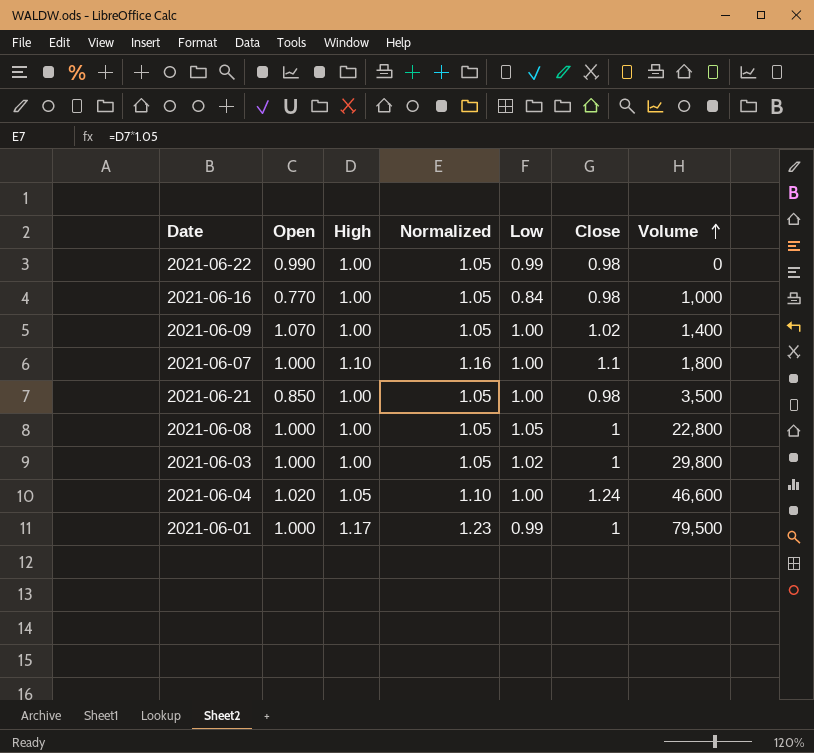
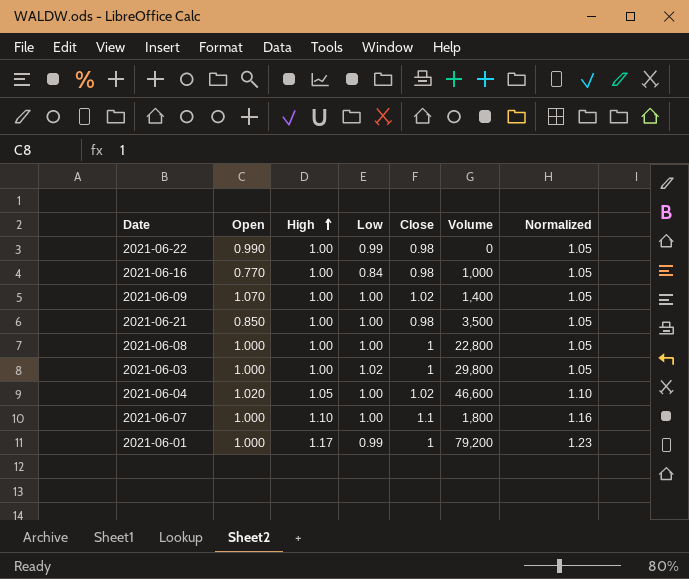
row order: Volume ascending -> High ascending
column Normalized | position: 4 -> 7
2021-06-08 | Low: 1.05 -> 1.00
2021-06-04 | Close: 1.24 -> 1.02
2021-06-01 | Volume: 79,500 -> 79,200

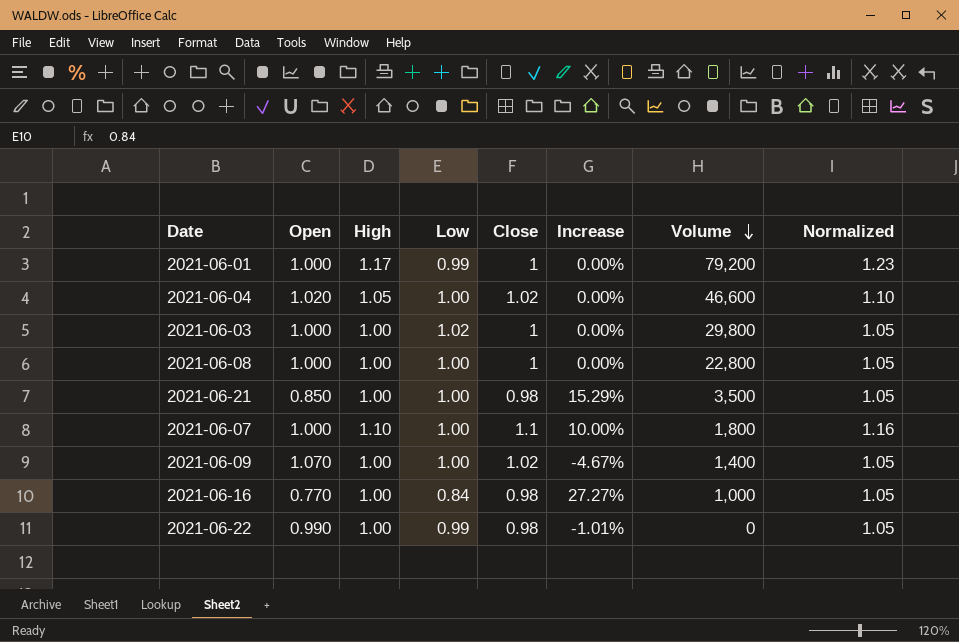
row order: High ascending -> Volume descending
column Increase | formula: none -> ([Close] - [Open]) / [Open]

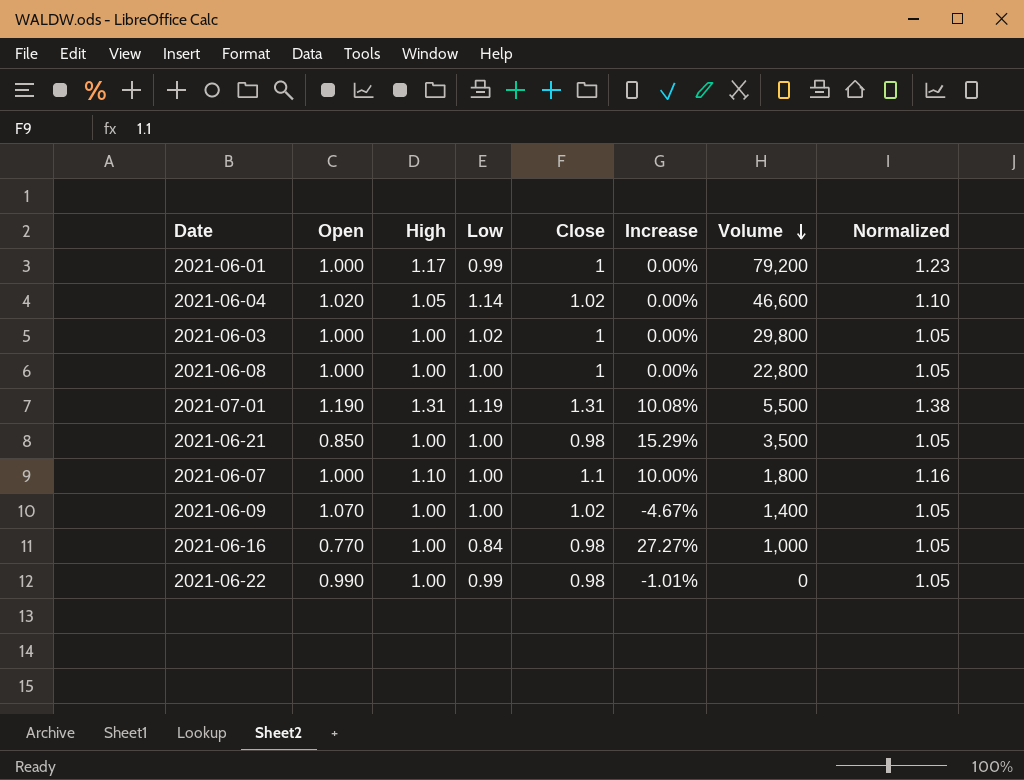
2021-06-04 | Low: 1.00 -> 1.14
row 2021-07-01: none -> 1.190 | 1.31 | 1.19 | 1.31 | 10.08% | 5,500 | 1.38

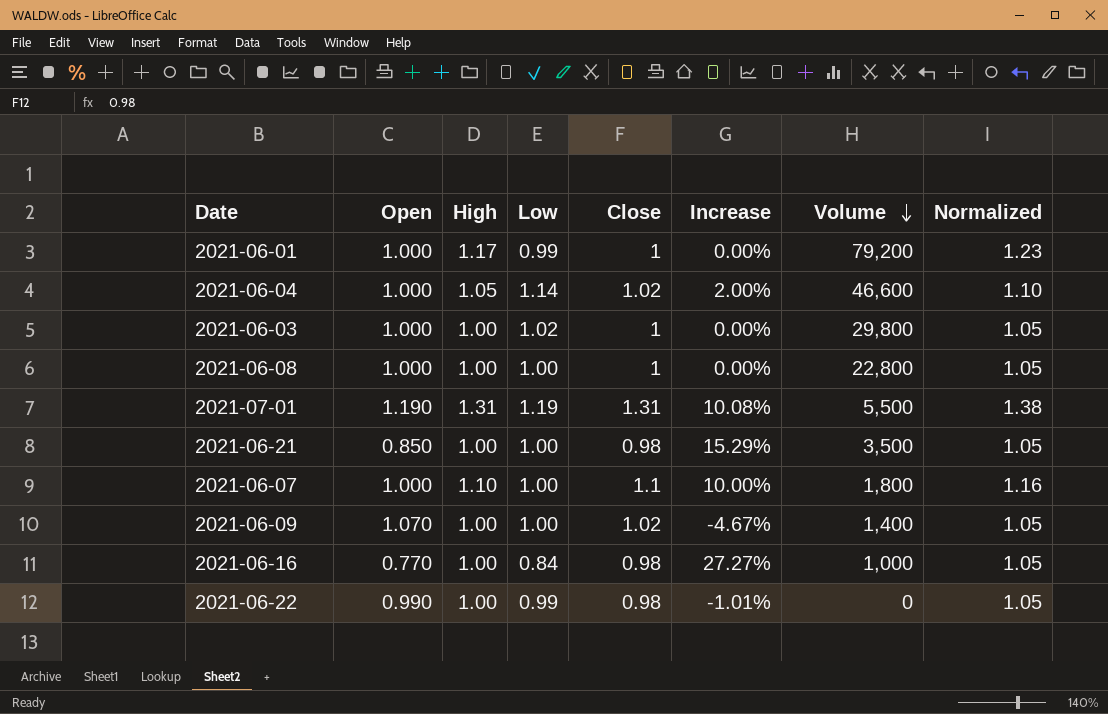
2021-06-04 | Open: 1.020 -> 1.000
2021-06-04 | Increase: 0.00% -> 2.00%

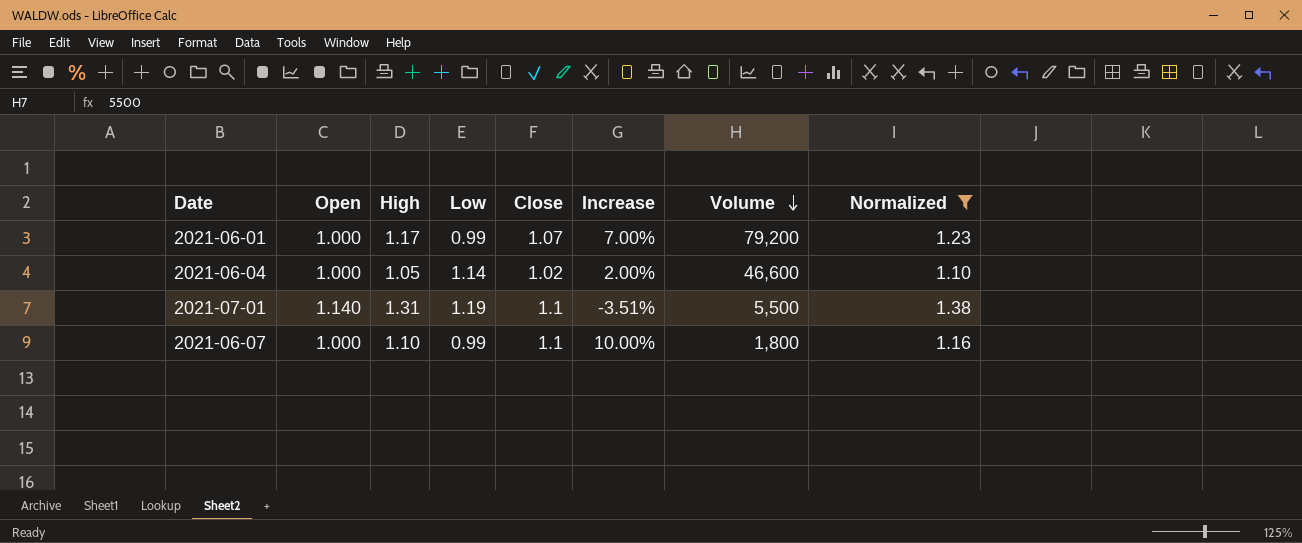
filter: none -> Normalized != 1.05
2021-06-01 | Close: 1 -> 1.07
2021-06-01 | Increase: 0.00% -> 7.00%
2021-07-01 | Open: 1.190 -> 1.140
2021-07-01 | Close: 1.31 -> 1.1
2021-07-01 | Increase: 10.08% -> -3.51%
2021-06-07 | Low: 1.00 -> 0.99

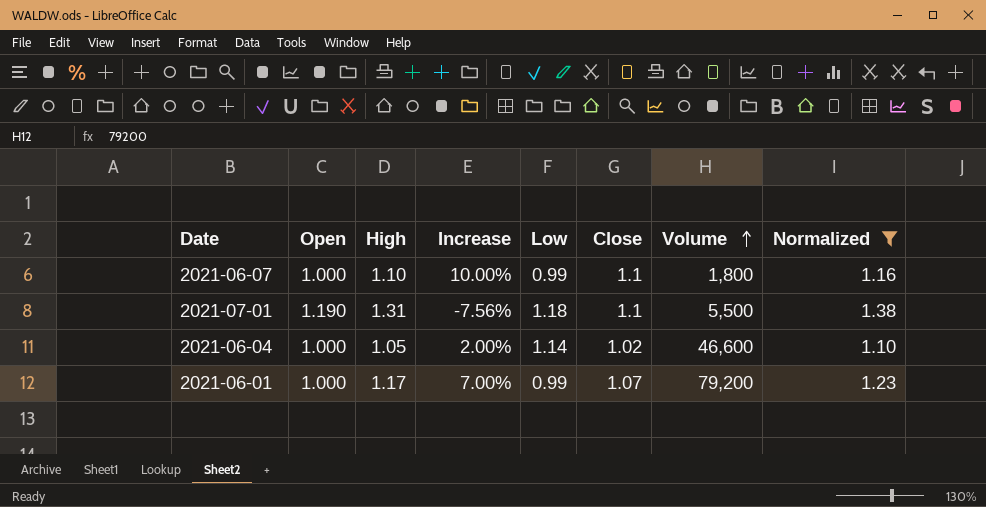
row order: Volume descending -> Volume ascending
column Increase | position: 6 -> 4
2021-07-01 | Open: 1.140 -> 1.190
2021-07-01 | Increase: -3.51% -> -7.56%
2021-07-01 | Low: 1.19 -> 1.18

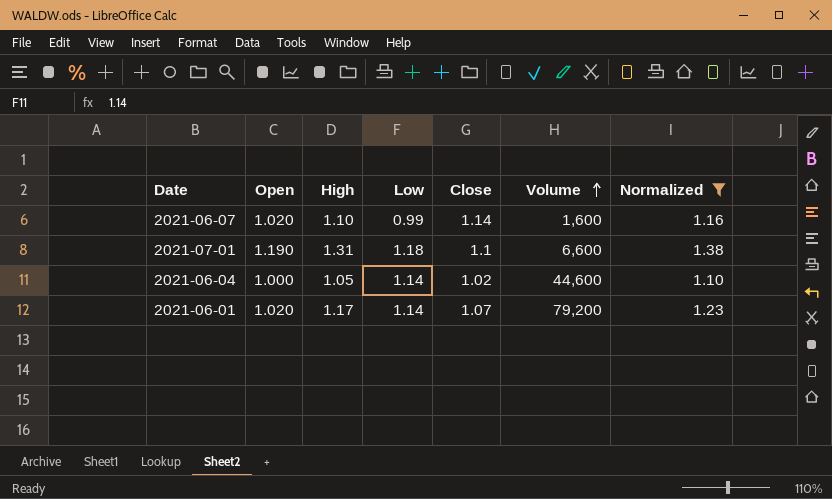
column Increase | formula: ([Close] - [Open]) / [Open] -> none
2021-06-07 | Open: 1.000 -> 1.020
2021-06-07 | Close: 1.1 -> 1.14
2021-06-07 | Volume: 1,800 -> 1,600
2021-07-01 | Volume: 5,500 -> 6,600
2021-06-04 | Volume: 46,600 -> 44,600
2021-06-01 | Open: 1.000 -> 1.020
2021-06-01 | Low: 0.99 -> 1.14

